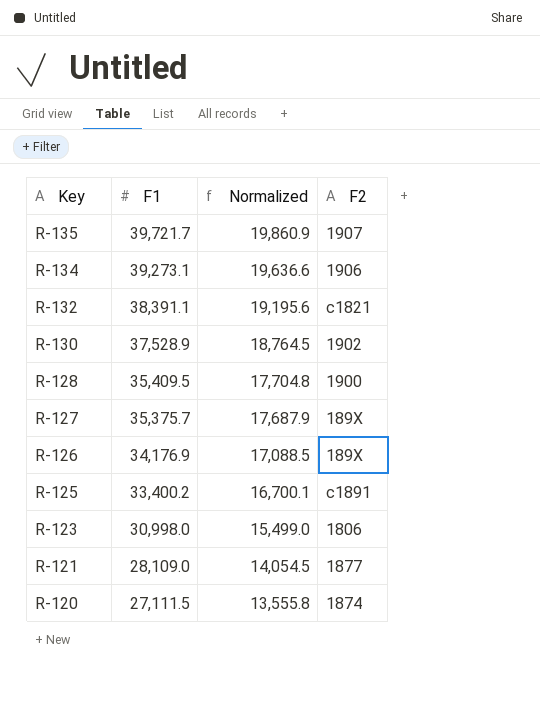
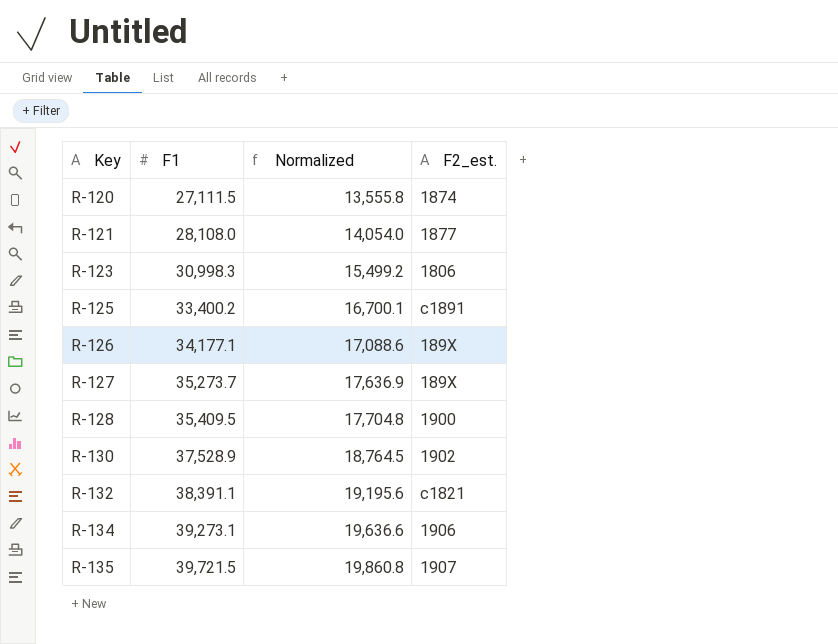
row order: Key descending -> Key ascending
column name: F2 -> F2_est.
R-121 | F1: 28,109.0 -> 28,108.0
R-121 | Normalized: 14,054.5 -> 14,054.0
R-123 | F1: 30,998.0 -> 30,998.3
R-123 | Normalized: 15,499.0 -> 15,499.2
R-126 | F1: 34,176.9 -> 34,177.1
R-126 | Normalized: 17,088.5 -> 17,088.6
R-127 | F1: 35,375.7 -> 35,273.7
R-127 | Normalized: 17,687.9 -> 17,636.9
R-135 | F1: 39,721.7 -> 39,721.5
R-135 | Normalized: 19,860.9 -> 19,860.8

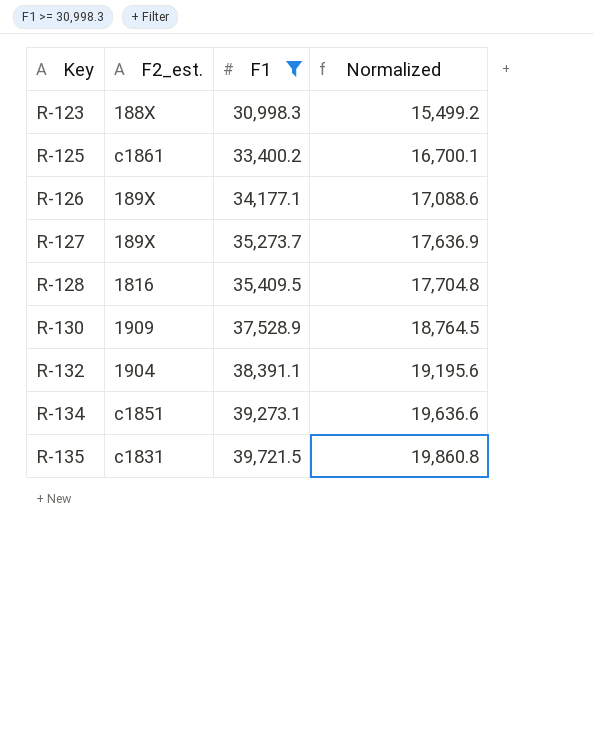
filter: none -> F1 >= 30,998.3
column F2_est. | position: 4 -> 2
R-123 | F2_est.: 1806 -> 188X
R-125 | F2_est.: c1891 -> c1861
R-128 | F2_est.: 1900 -> 1816
R-130 | F2_est.: 1902 -> 1909
R-132 | F2_est.: c1821 -> 1904
R-134 | F2_est.: 1906 -> c1851
R-135 | F2_est.: 1907 -> c1831

